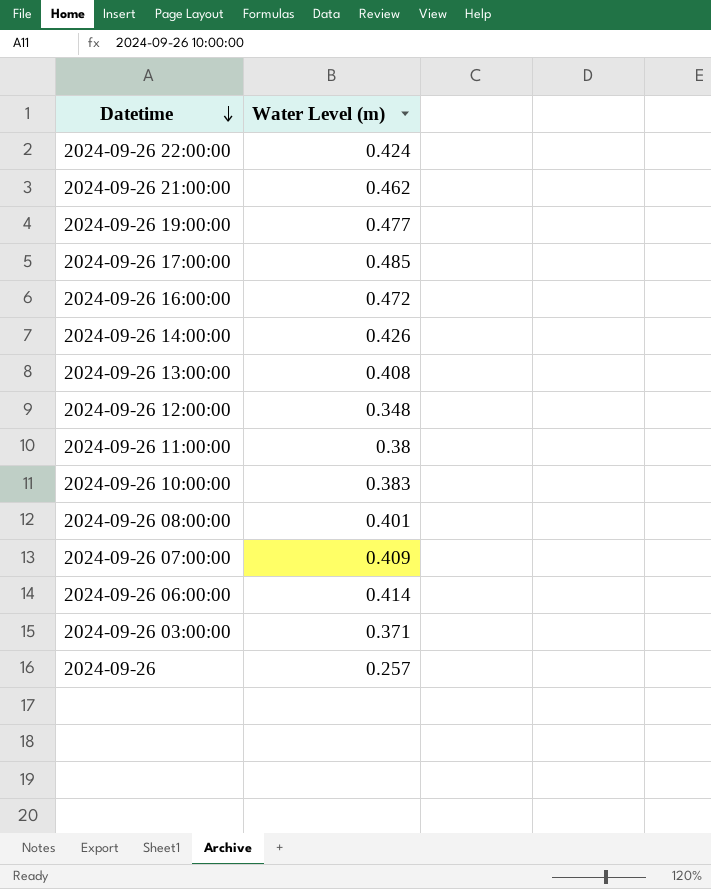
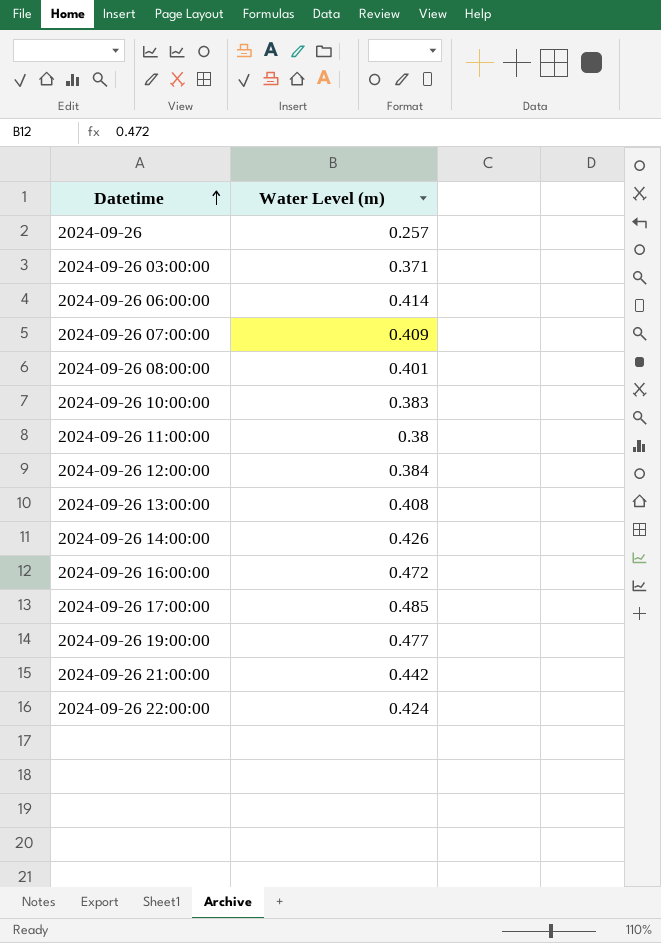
row order: Datetime descending -> Datetime ascending
2024-09-26 12:00:00 | Water Level (m): 0.348 -> 0.384
2024-09-26 21:00:00 | Water Level (m): 0.462 -> 0.442

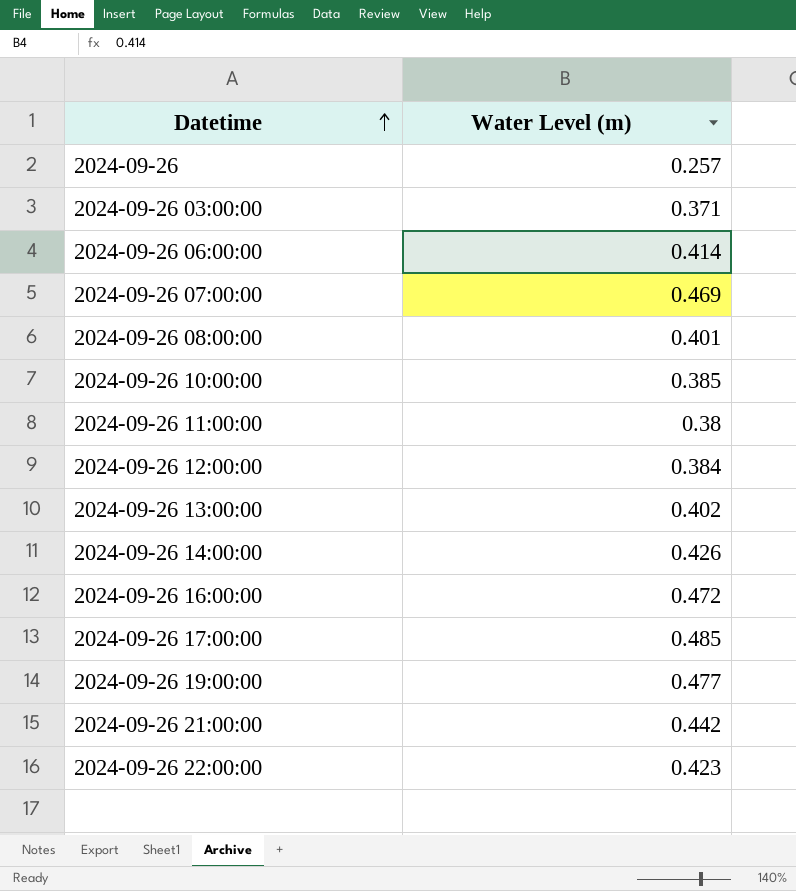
2024-09-26 07:00:00 | Water Level (m): 0.409 -> 0.469
2024-09-26 10:00:00 | Water Level (m): 0.383 -> 0.385
2024-09-26 13:00:00 | Water Level (m): 0.408 -> 0.402
2024-09-26 22:00:00 | Water Level (m): 0.424 -> 0.423

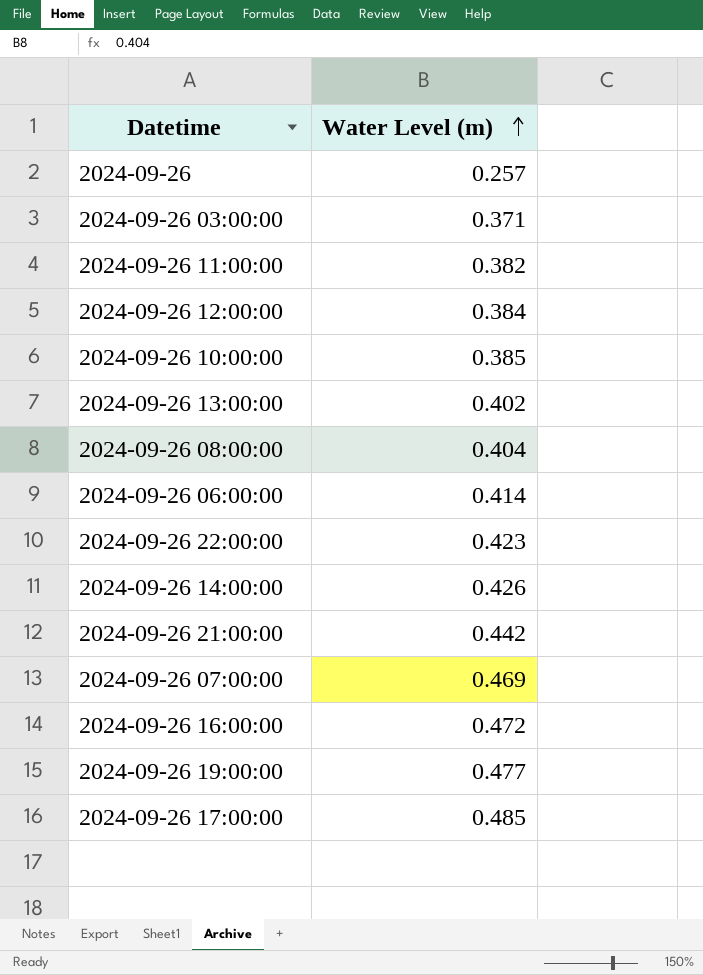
row order: Datetime ascending -> Water Level (m) ascending
2024-09-26 11:00:00 | Water Level (m): 0.38 -> 0.382
2024-09-26 08:00:00 | Water Level (m): 0.401 -> 0.404

